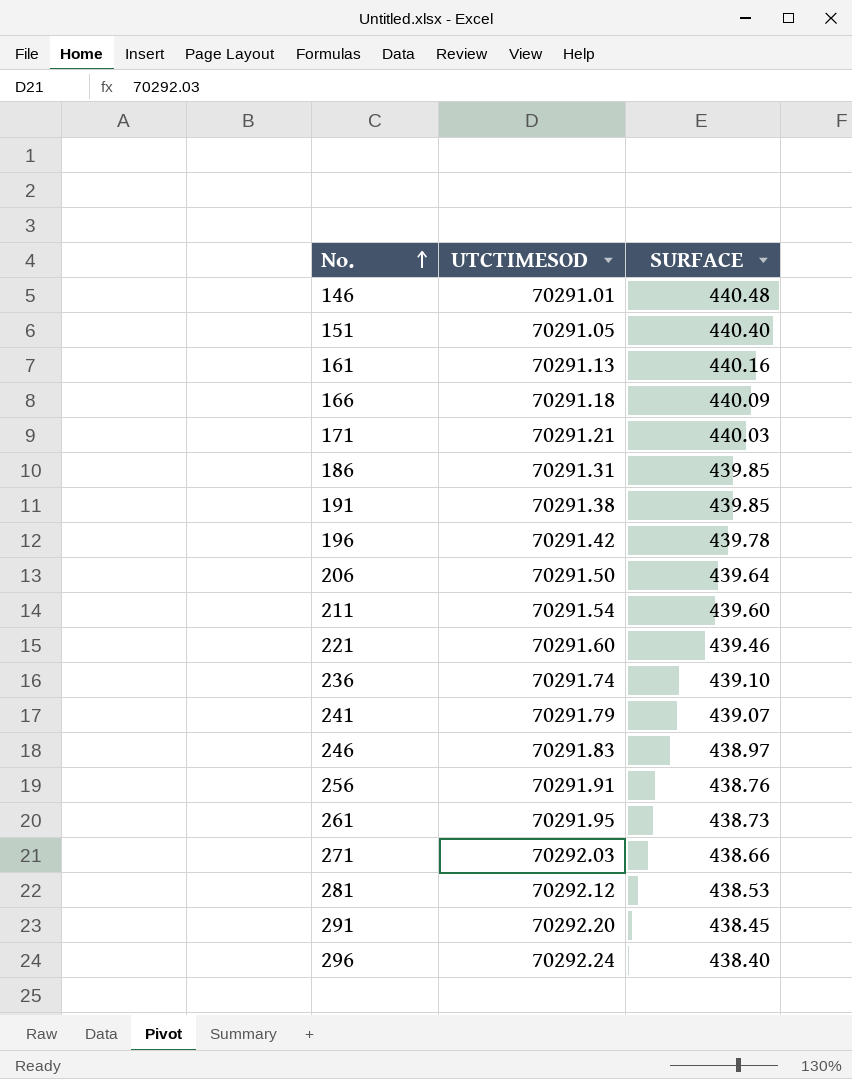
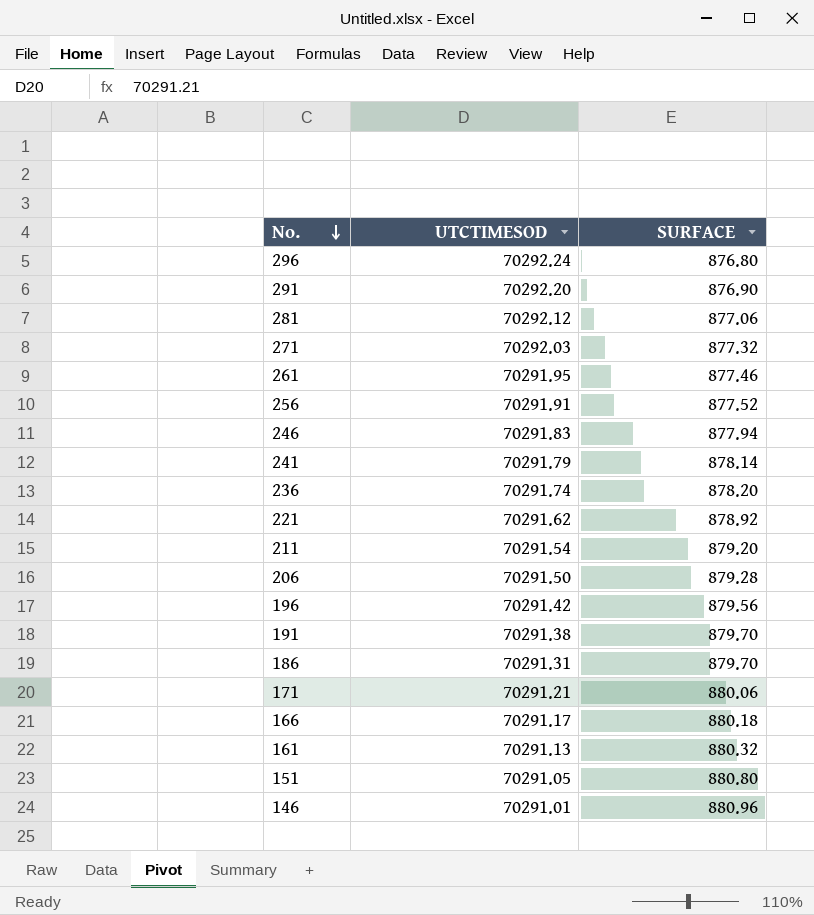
row order: No. ascending -> No. descending
296 | SURFACE: 438.40 -> 876.80
291 | SURFACE: 438.45 -> 876.90
281 | SURFACE: 438.53 -> 877.06
271 | SURFACE: 438.66 -> 877.32
261 | SURFACE: 438.73 -> 877.46
256 | SURFACE: 438.76 -> 877.52
246 | SURFACE: 438.97 -> 877.94
241 | SURFACE: 439.07 -> 878.14
236 | SURFACE: 439.10 -> 878.20
221 | UTCTIMESOD: 70291.60 -> 70291.62
221 | SURFACE: 439.46 -> 878.92
211 | SURFACE: 439.60 -> 879.20
206 | SURFACE: 439.64 -> 879.28
196 | SURFACE: 439.78 -> 879.56
191 | SURFACE: 439.85 -> 879.70
186 | SURFACE: 439.85 -> 879.70
171 | SURFACE: 440.03 -> 880.06
166 | UTCTIMESOD: 70291.18 -> 70291.17
166 | SURFACE: 440.09 -> 880.18
161 | SURFACE: 440.16 -> 880.32
151 | SURFACE: 440.40 -> 880.80
146 | SURFACE: 440.48 -> 880.96

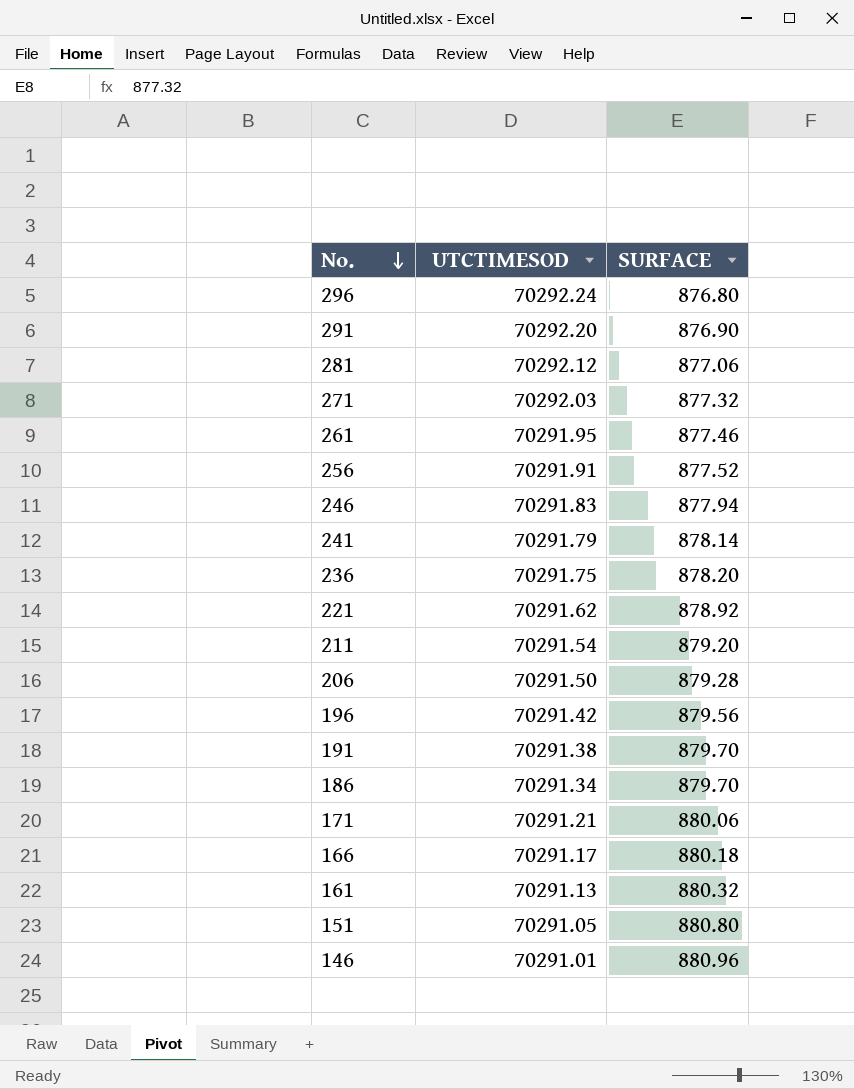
236 | UTCTIMESOD: 70291.74 -> 70291.75
186 | UTCTIMESOD: 70291.31 -> 70291.34

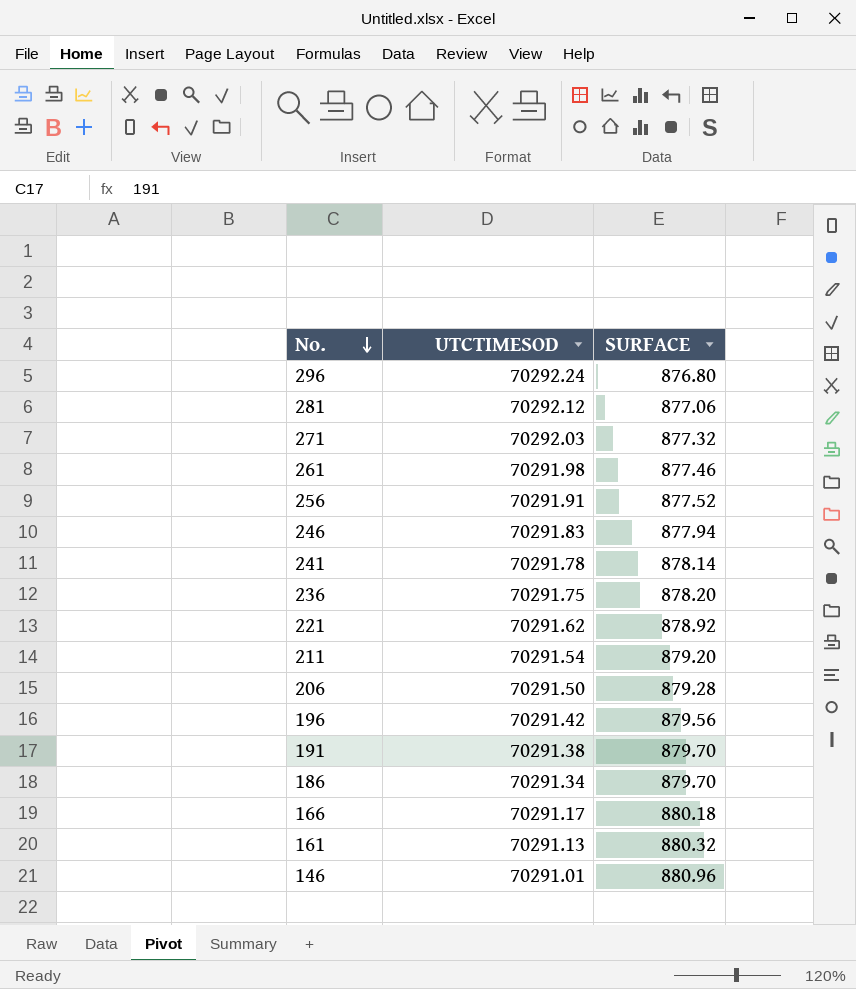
row 291: 70292.20 | 876.90 -> none
row 171: 70291.21 | 880.06 -> none
row 151: 70291.05 | 880.80 -> none
261 | UTCTIMESOD: 70291.95 -> 70291.98
241 | UTCTIMESOD: 70291.79 -> 70291.78

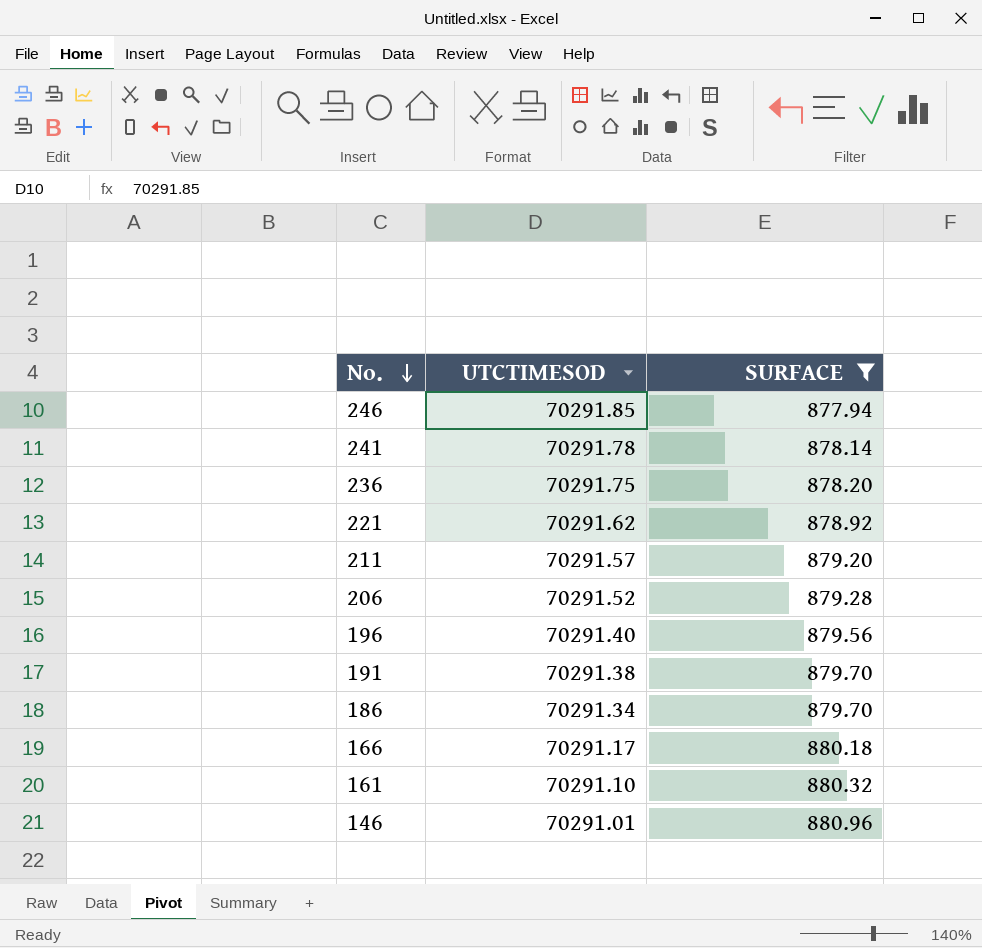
filter: none -> SURFACE >= 877.94
246 | UTCTIMESOD: 70291.83 -> 70291.85
211 | UTCTIMESOD: 70291.54 -> 70291.57
206 | UTCTIMESOD: 70291.50 -> 70291.52
196 | UTCTIMESOD: 70291.42 -> 70291.40
161 | UTCTIMESOD: 70291.13 -> 70291.10

